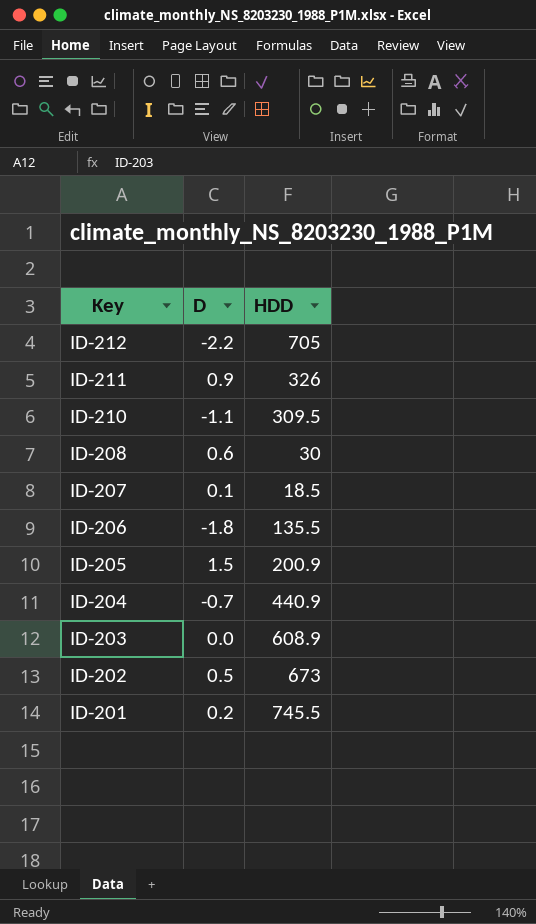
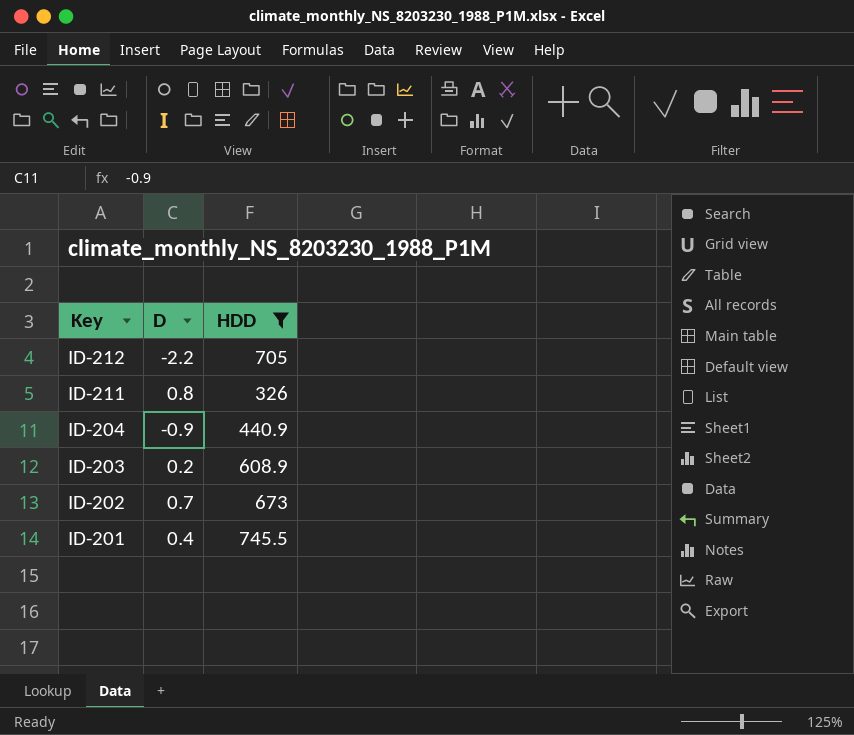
filter: none -> HDD >= 326
ID-211 | D: 0.9 -> 0.8
ID-204 | D: -0.7 -> -0.9
ID-203 | D: 0.0 -> 0.2
ID-202 | D: 0.5 -> 0.7
ID-201 | D: 0.2 -> 0.4

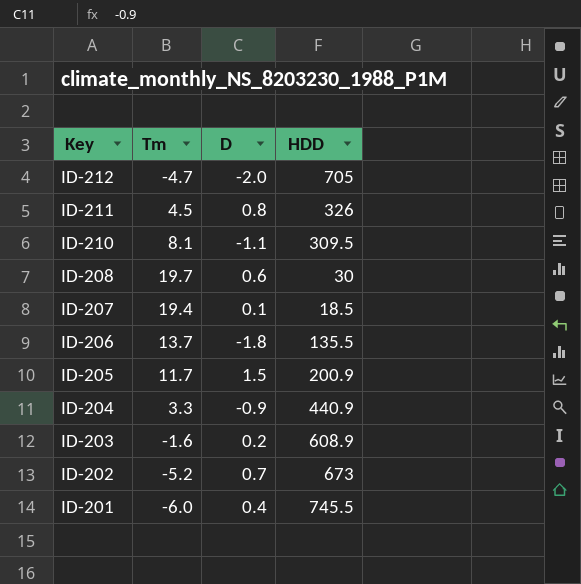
filter: HDD >= 326 -> none
column Tm | position: none -> 2
ID-212 | D: -2.2 -> -2.0

